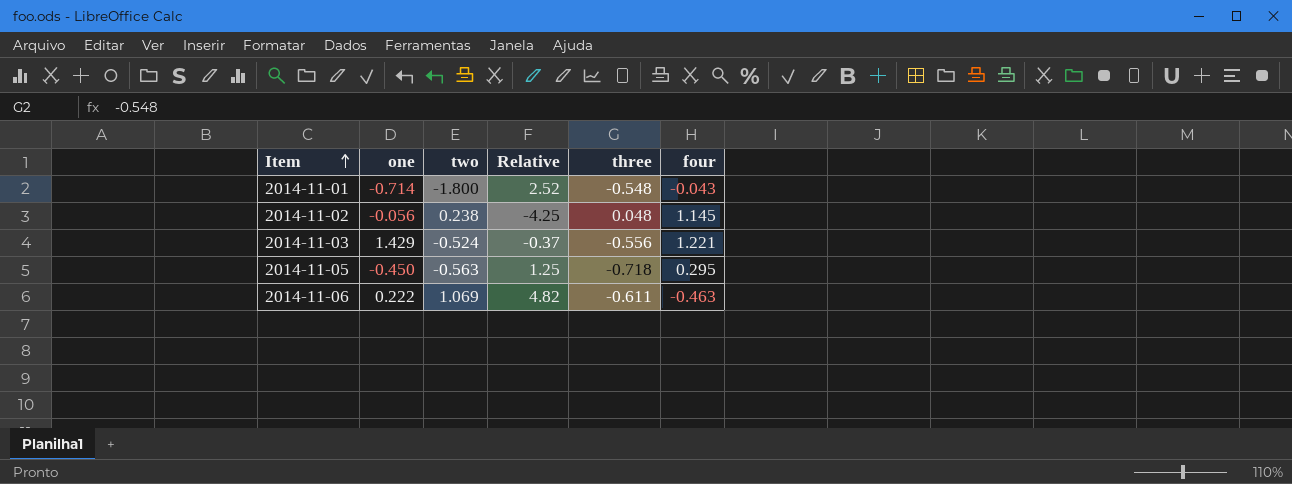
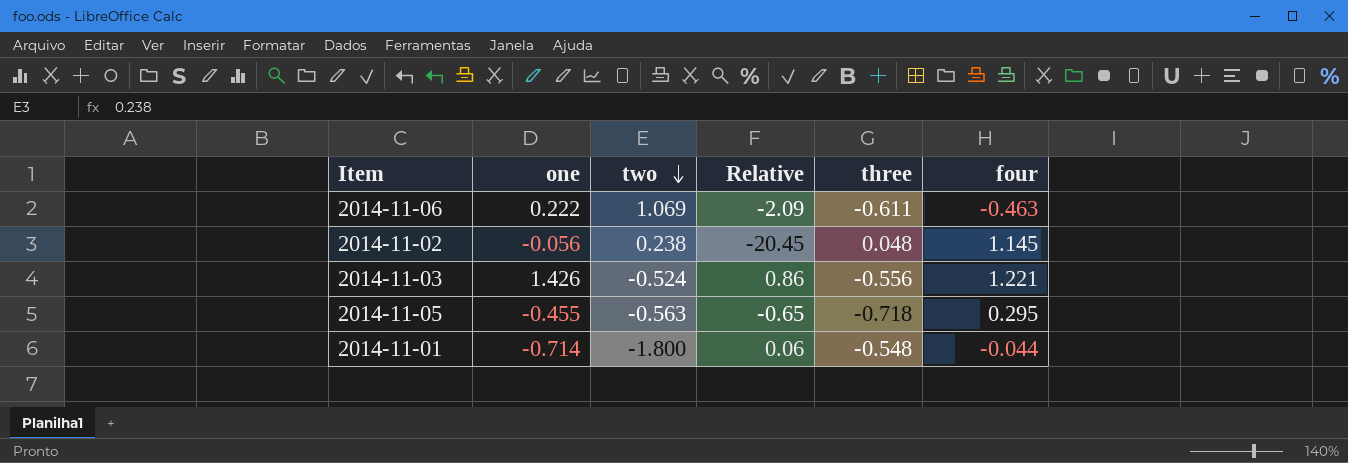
row order: Item ascending -> two descending
column Relative | formula: [two] / [one] -> [four] / [one]
2014-11-03 | one: 1.429 -> 1.426
2014-11-05 | one: -0.450 -> -0.455
2014-11-01 | four: -0.043 -> -0.044

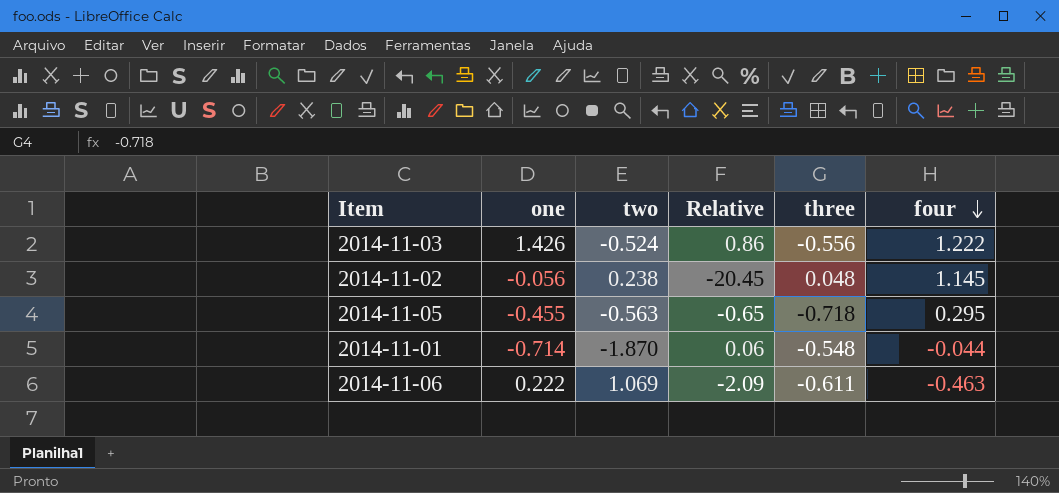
row order: two descending -> four descending
2014-11-03 | four: 1.221 -> 1.222
2014-11-01 | two: -1.800 -> -1.870

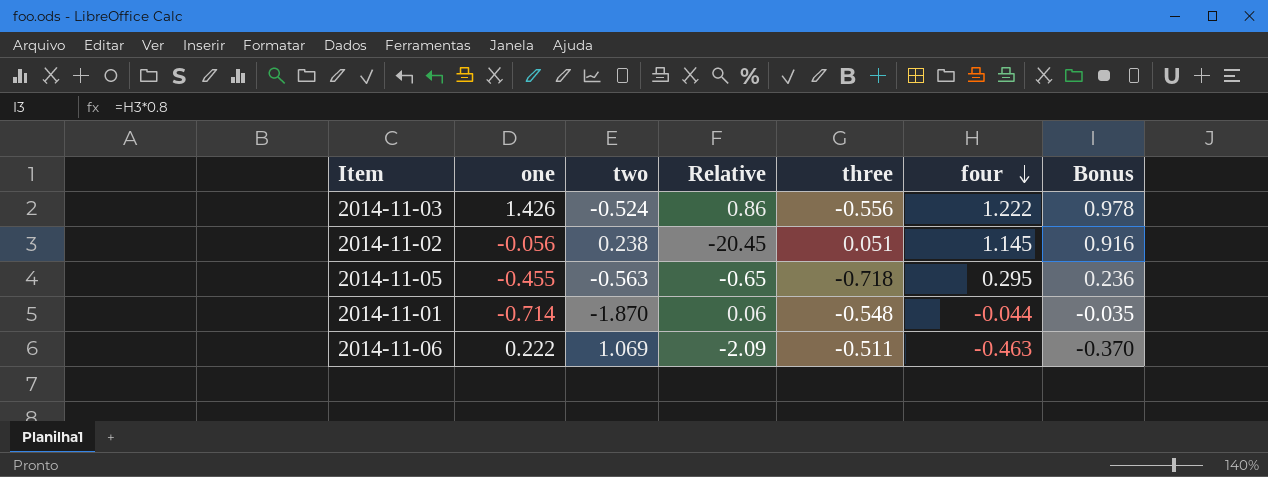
column Bonus | formula: none -> [four] * 0.8
2014-11-02 | three: 0.048 -> 0.051
2014-11-06 | three: -0.611 -> -0.511

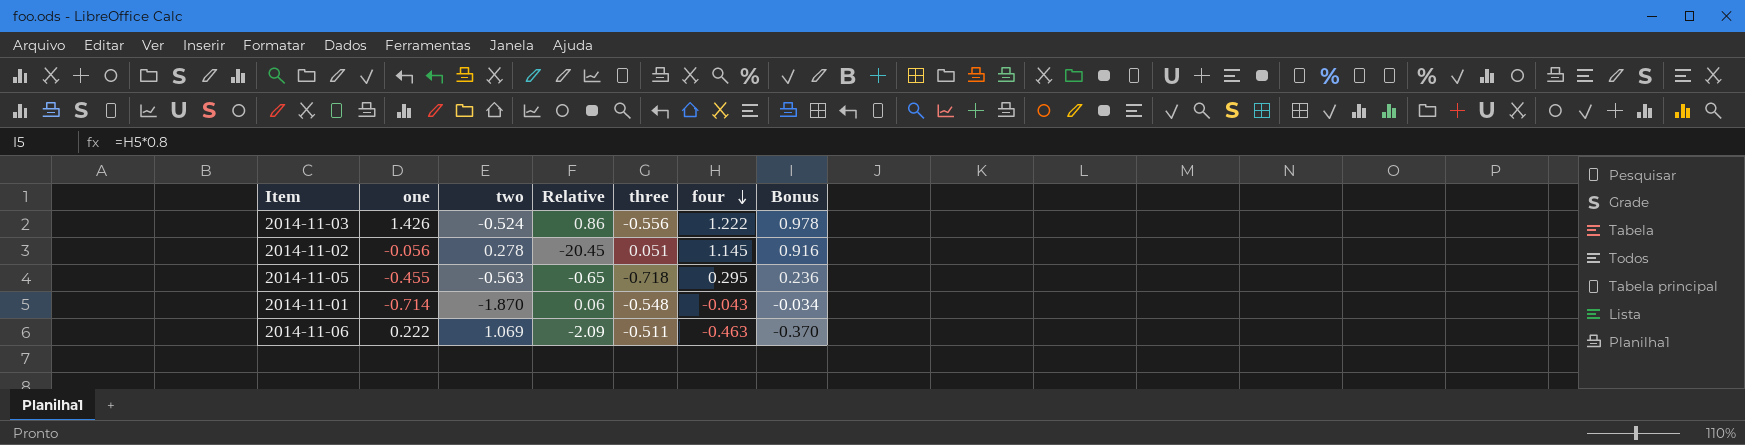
2014-11-02 | two: 0.238 -> 0.278
2014-11-01 | four: -0.044 -> -0.043
2014-11-01 | Bonus: -0.035 -> -0.034

